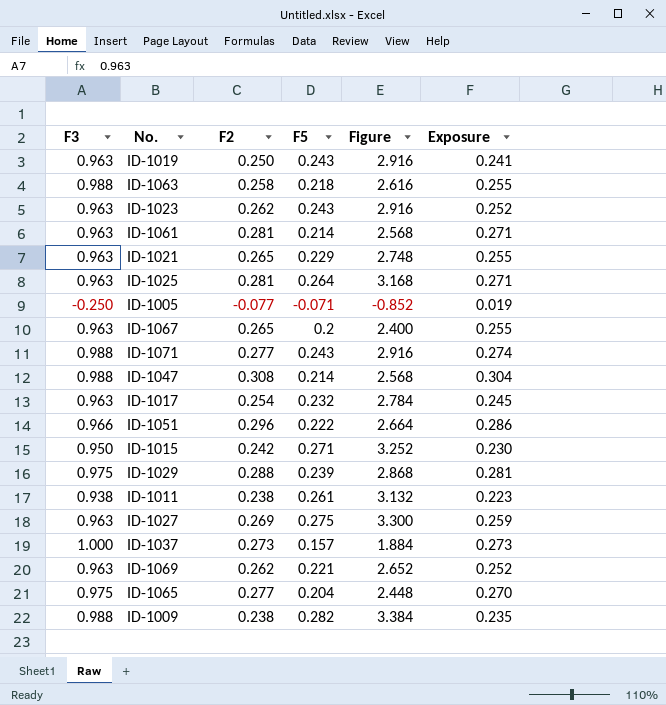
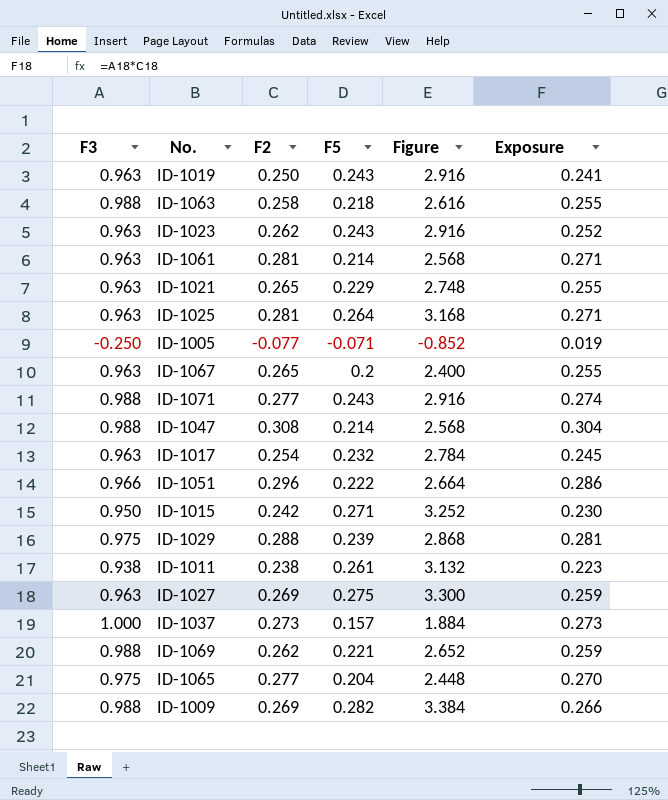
ID-1069 | F3: 0.963 -> 0.988
ID-1069 | Exposure: 0.252 -> 0.259
ID-1009 | F2: 0.238 -> 0.269
ID-1009 | Exposure: 0.235 -> 0.266

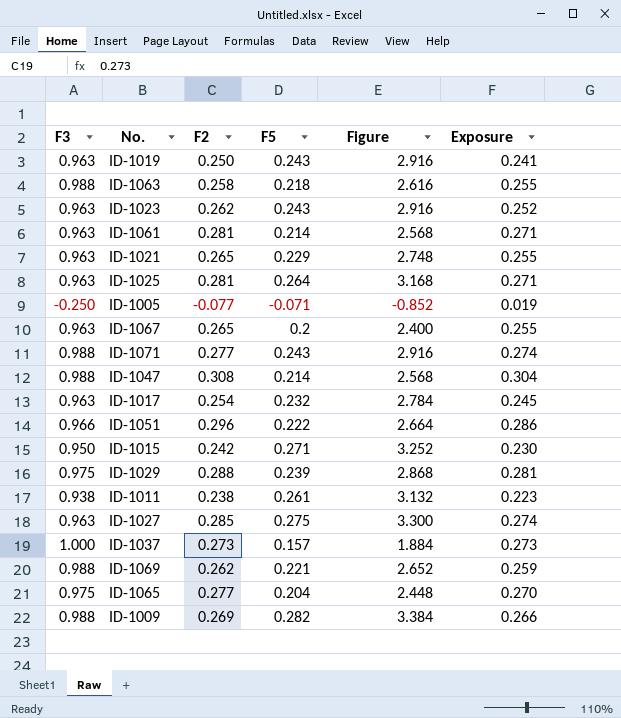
ID-1027 | F2: 0.269 -> 0.285
ID-1027 | Exposure: 0.259 -> 0.274

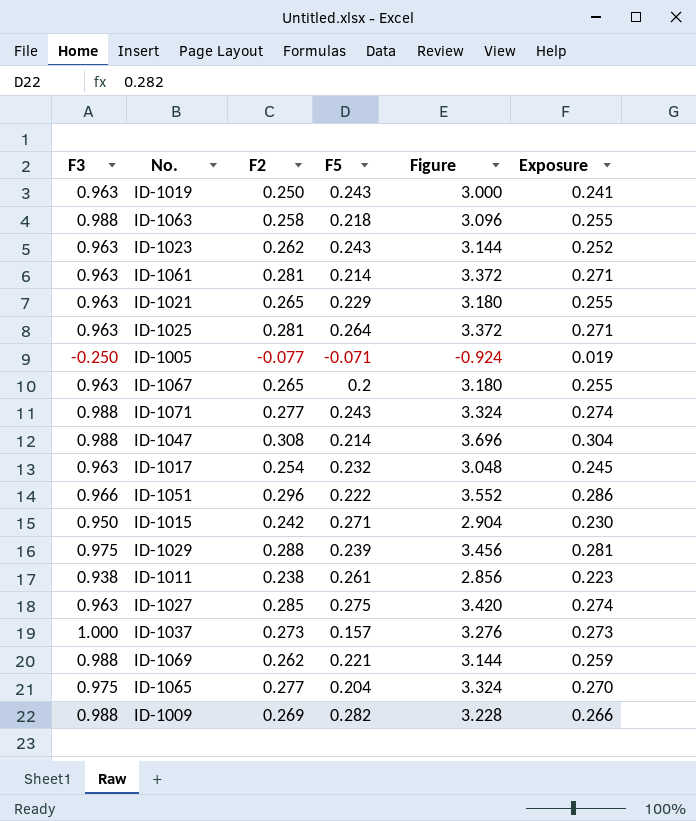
column Figure | formula: [F5] * 12 -> [F2] * 12

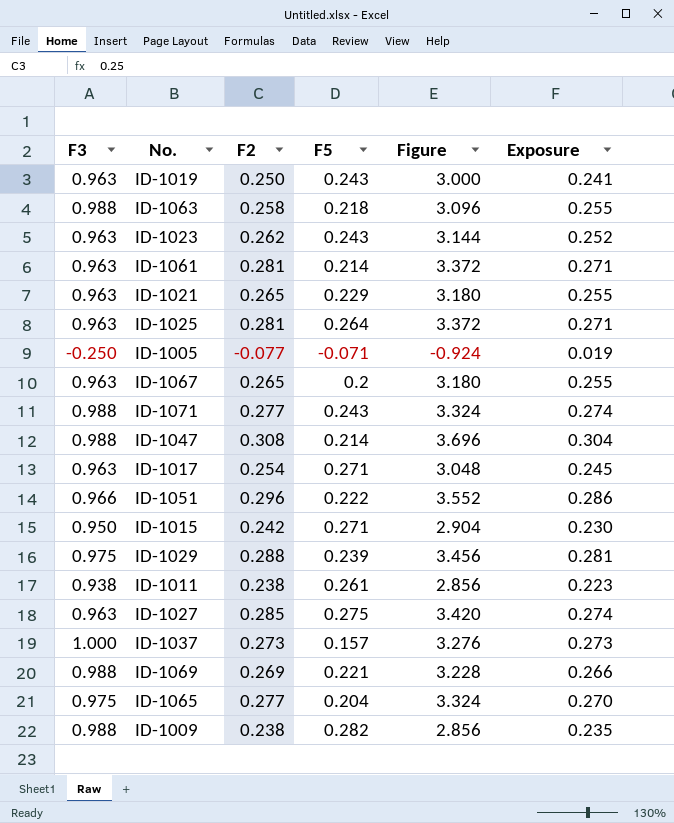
ID-1017 | F5: 0.232 -> 0.271
ID-1069 | F2: 0.262 -> 0.269
ID-1069 | Figure: 3.144 -> 3.228
ID-1069 | Exposure: 0.259 -> 0.266
ID-1009 | F2: 0.269 -> 0.238
ID-1009 | Figure: 3.228 -> 2.856
ID-1009 | Exposure: 0.266 -> 0.235

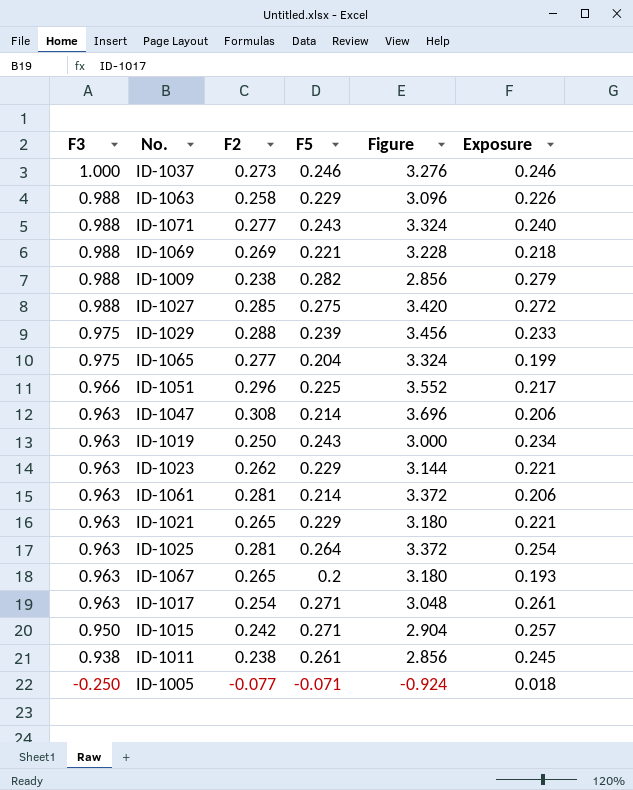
row order: none -> F3 descending
column Exposure | formula: [F3] * [F2] -> [F3] * [F5]
ID-1037 | F5: 0.157 -> 0.246
ID-1063 | F5: 0.218 -> 0.229
ID-1027 | F3: 0.963 -> 0.988
ID-1051 | F5: 0.222 -> 0.225
ID-1047 | F3: 0.988 -> 0.963
ID-1023 | F5: 0.243 -> 0.229

